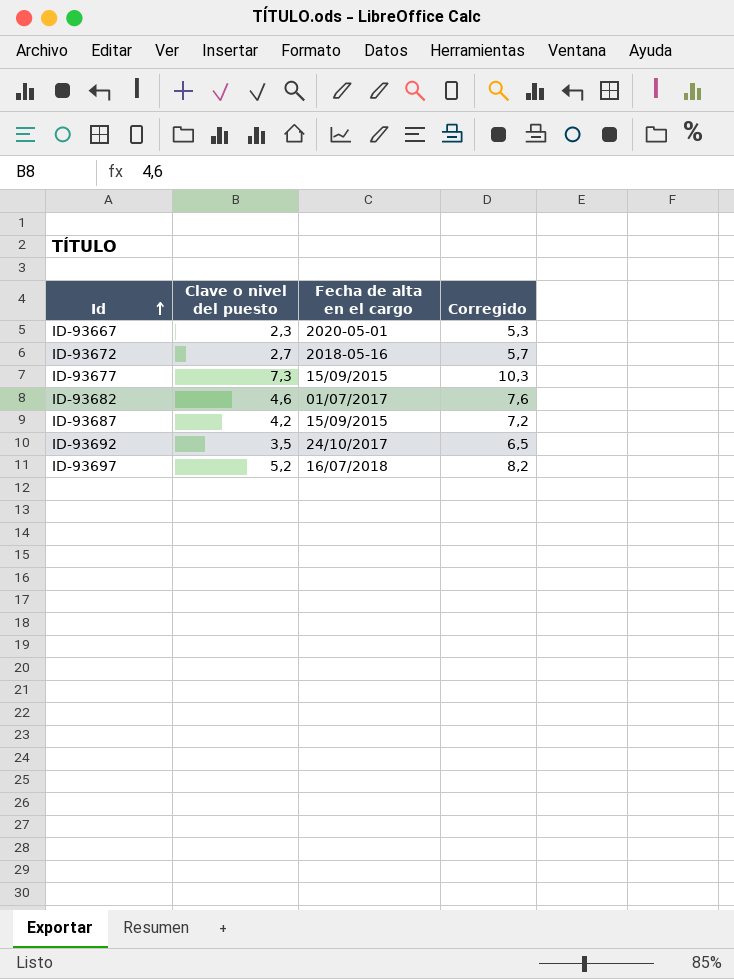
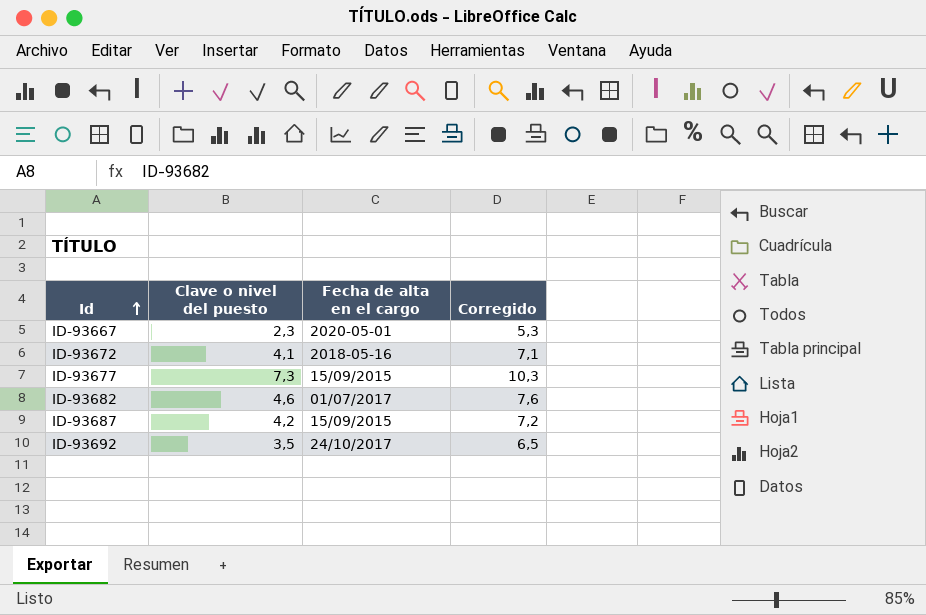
row ID-93697: 5,2 | 16/07/2018 | 8,2 -> none
ID-93672 | Clave o nivel del puesto: 2,7 -> 4,1
ID-93672 | Corregido: 5,7 -> 7,1

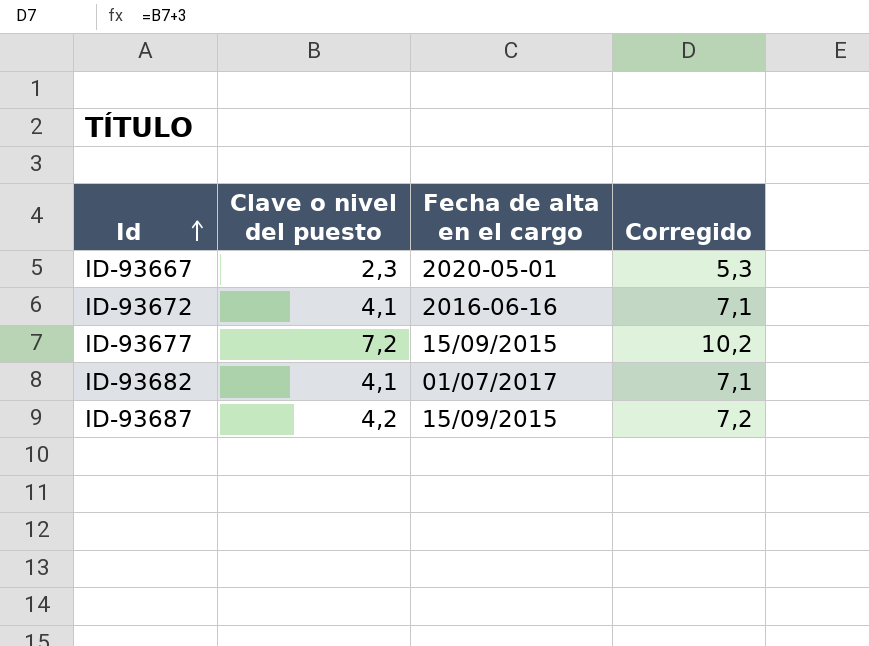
row ID-93692: 3,5 | 24/10/2017 | 6,5 -> none
ID-93672 | Fecha de alta en el cargo: 2018-05-16 -> 2016-06-16
ID-93677 | Clave o nivel del puesto: 7,3 -> 7,2
ID-93677 | Corregido: 10,3 -> 10,2
ID-93682 | Clave o nivel del puesto: 4,6 -> 4,1
ID-93682 | Corregido: 7,6 -> 7,1

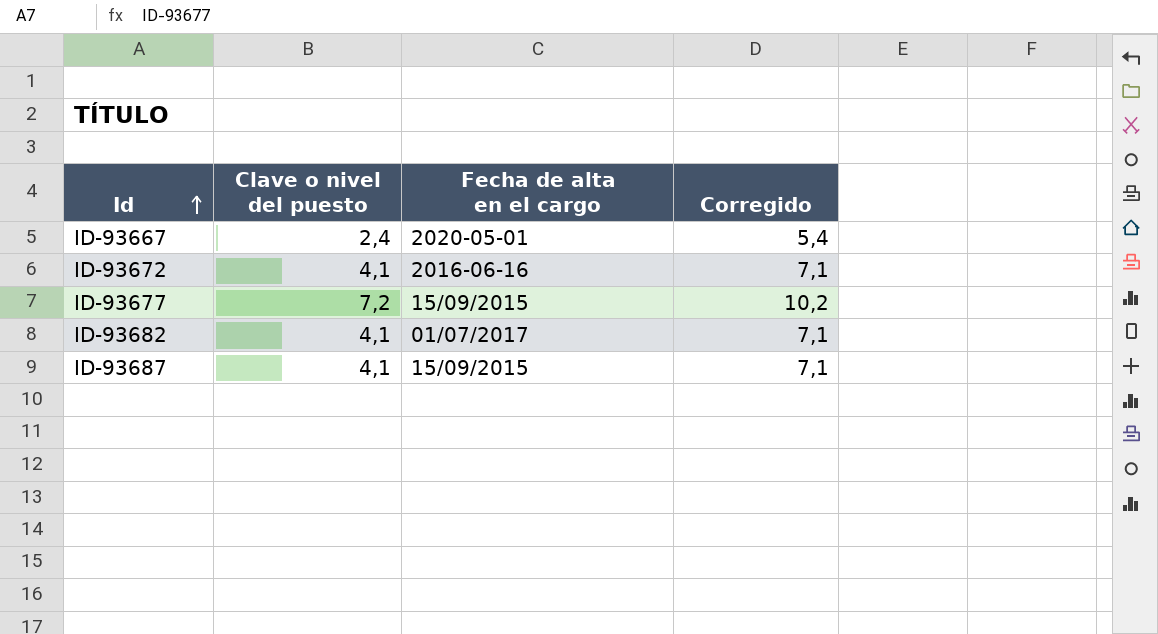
ID-93667 | Clave o nivel del puesto: 2,3 -> 2,4
ID-93667 | Corregido: 5,3 -> 5,4
ID-93687 | Clave o nivel del puesto: 4,2 -> 4,1
ID-93687 | Corregido: 7,2 -> 7,1

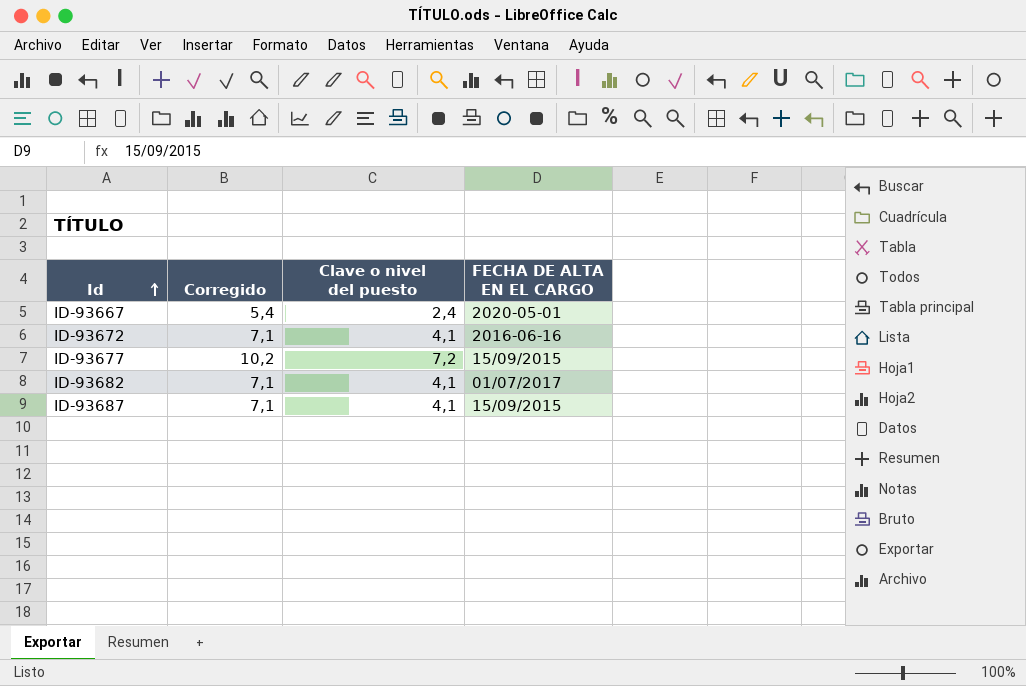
column Corregido | position: 4 -> 2
column name: Fecha de alta en el cargo -> FECHA DE ALTA EN EL CARGO

